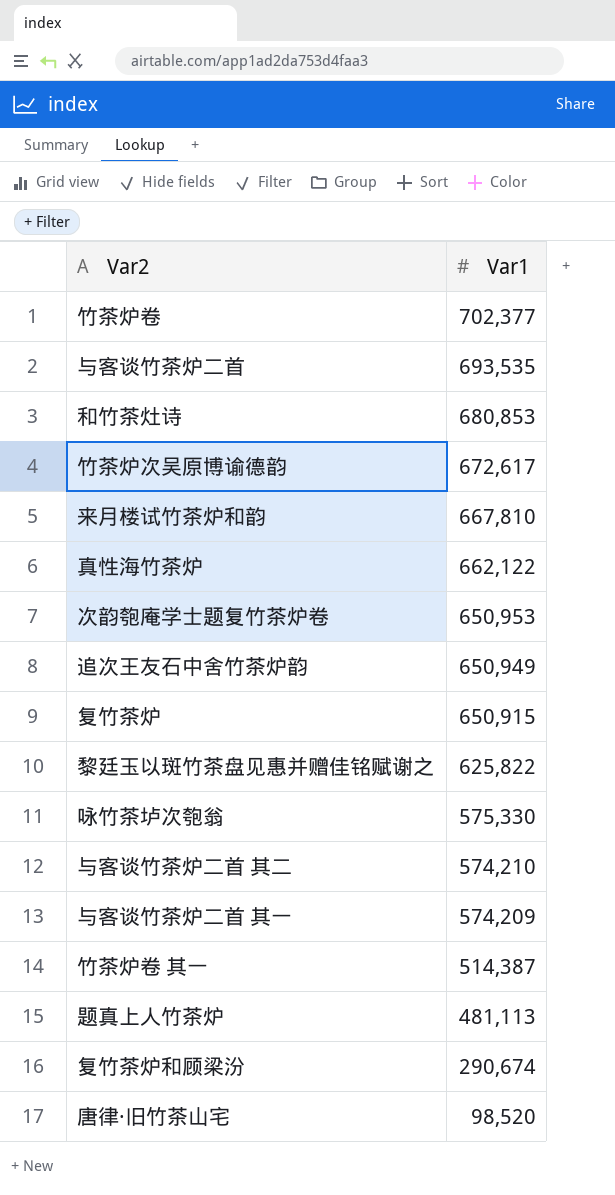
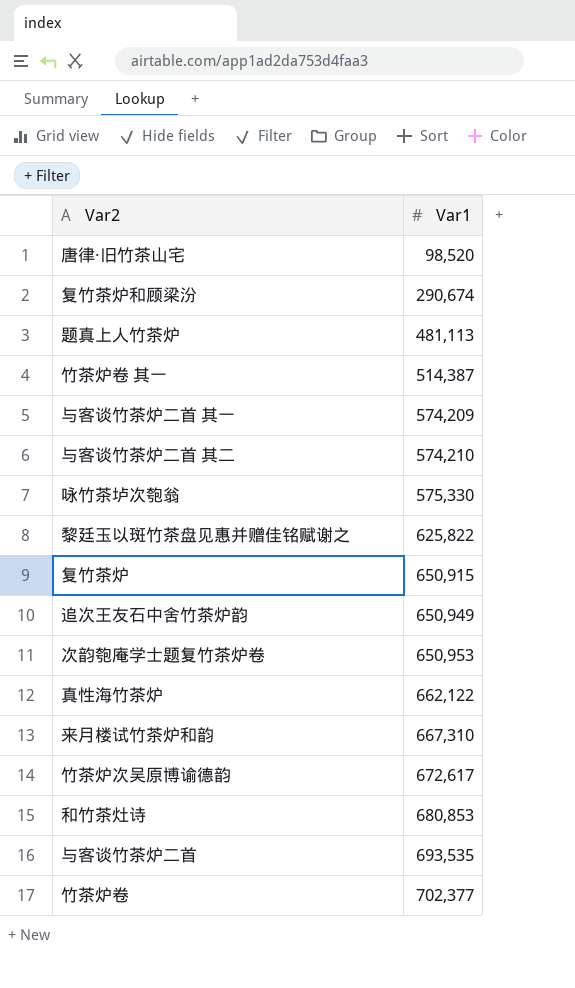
row order: Var1 descending -> Var1 ascending
来月楼试竹茶炉和韵 | Var1: 667,810 -> 667,310

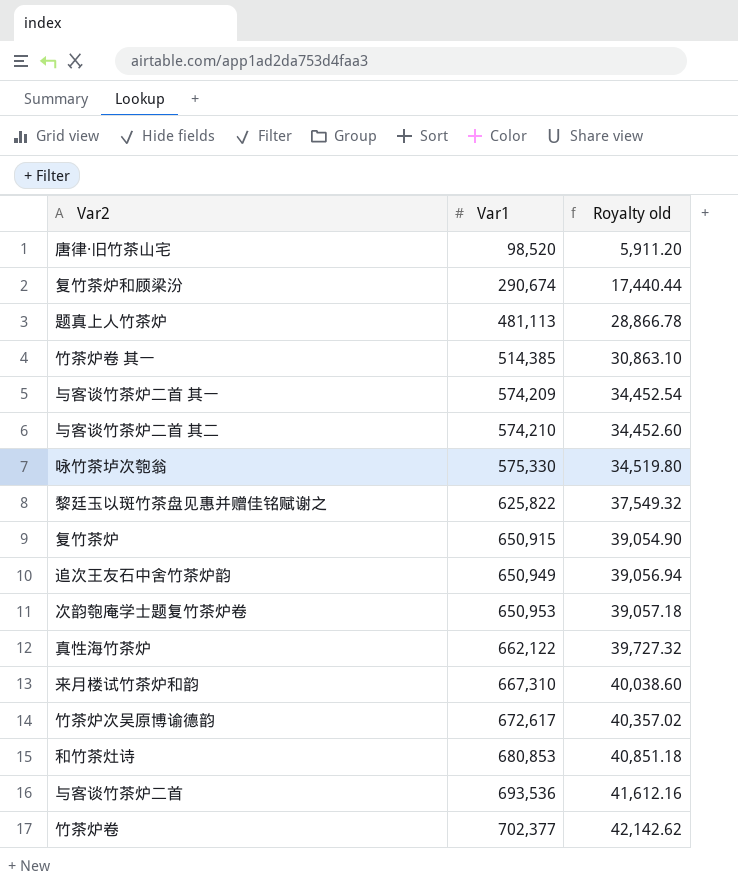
column Royalty old | formula: none -> [Var1] * 0.06
竹茶炉卷 其一 | Var1: 514,387 -> 514,385
与客谈竹茶炉二首 | Var1: 693,535 -> 693,536

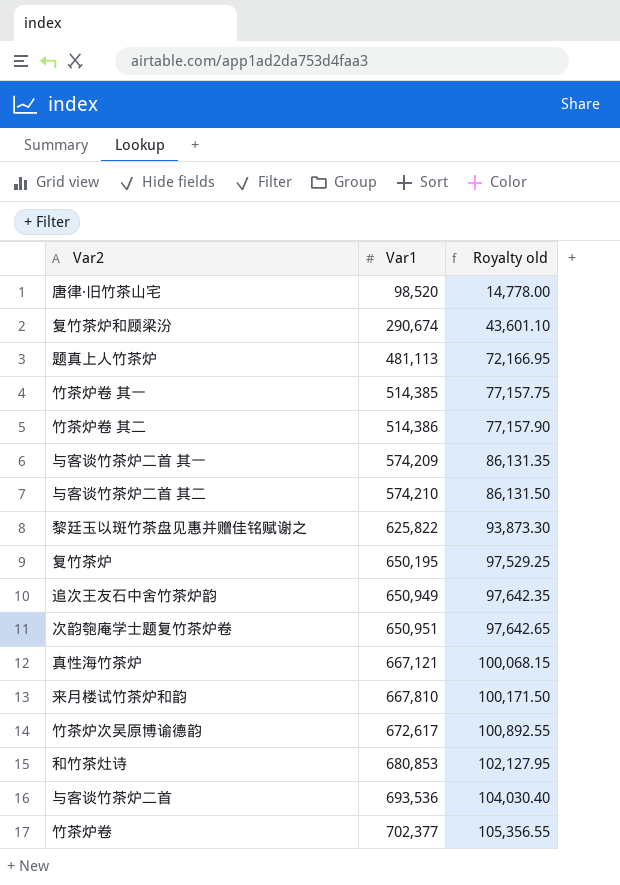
column Royalty old | formula: [Var1] * 0.06 -> [Var1] * 0.15
row 咏竹茶垆次匏翁: 575,330 | 34,519.80 -> none
row 竹茶炉卷 其二: none -> 514,386 | 77,157.90
复竹茶炉 | Var1: 650,915 -> 650,195
次韵匏庵学士题复竹茶炉卷 | Var1: 650,953 -> 650,951
真性海竹茶炉 | Var1: 662,122 -> 667,121
来月楼试竹茶炉和韵 | Var1: 667,310 -> 667,810

